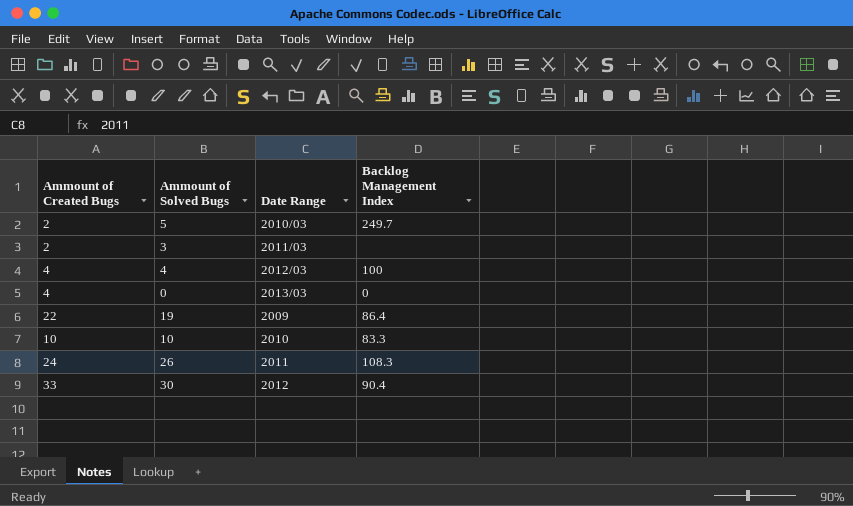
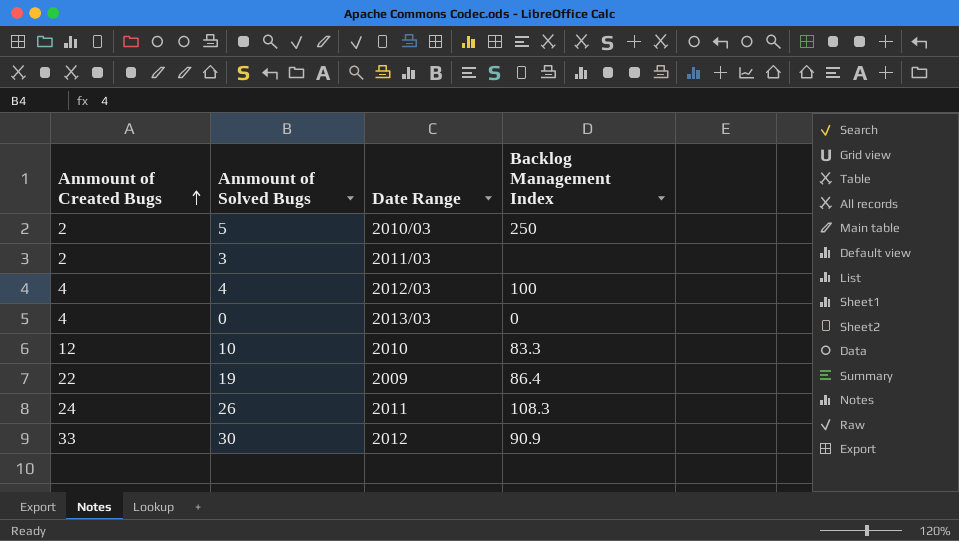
row order: none -> Ammount of Created Bugs ascending
5 | Backlog Management Index: 249.7 -> 250
10 | Ammount of Created Bugs: 10 -> 12
30 | Backlog Management Index: 90.4 -> 90.9

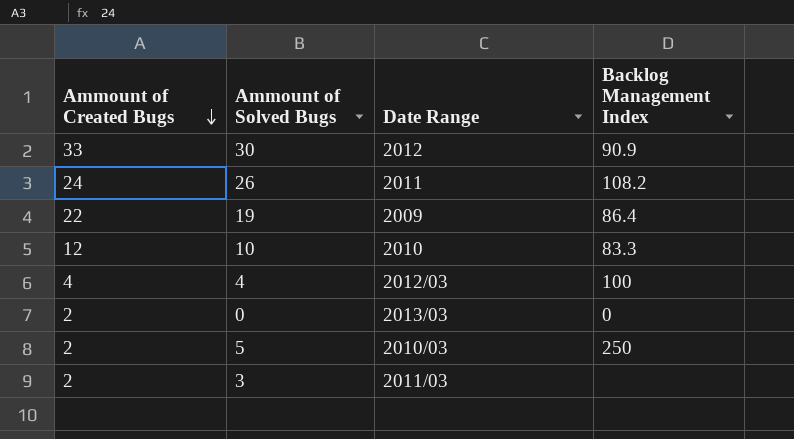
row order: Ammount of Created Bugs ascending -> Ammount of Created Bugs descending
26 | Backlog Management Index: 108.3 -> 108.2
0 | Ammount of Created Bugs: 4 -> 2

